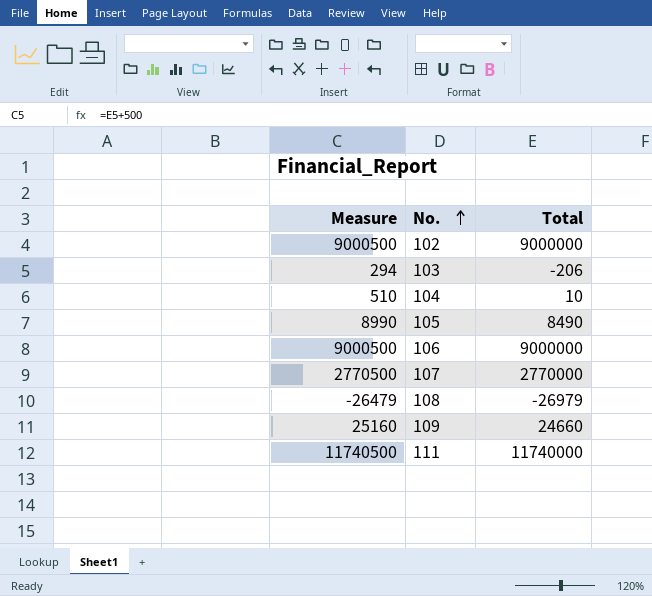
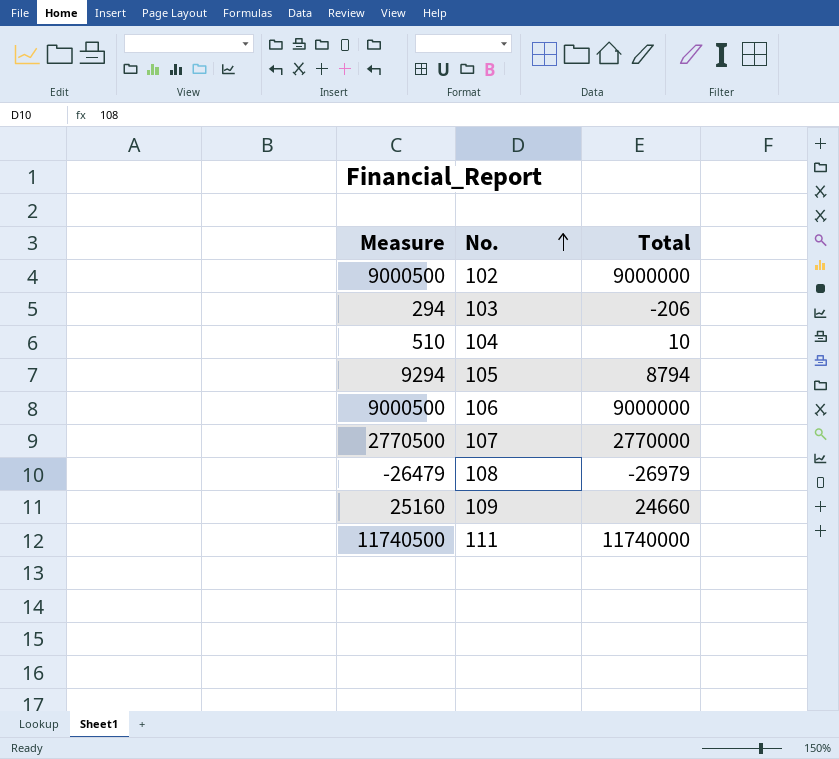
105 | Measure: 8990 -> 9294
105 | Total: 8490 -> 8794

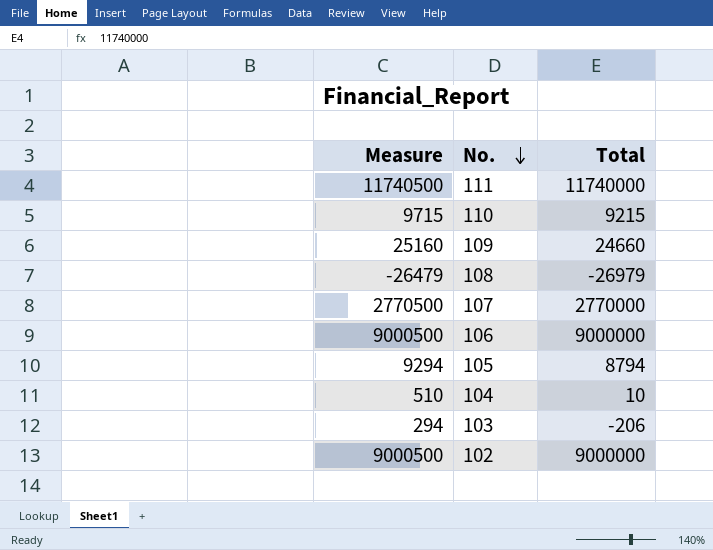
row order: No. ascending -> No. descending
row 110: none -> 9715 | 9215

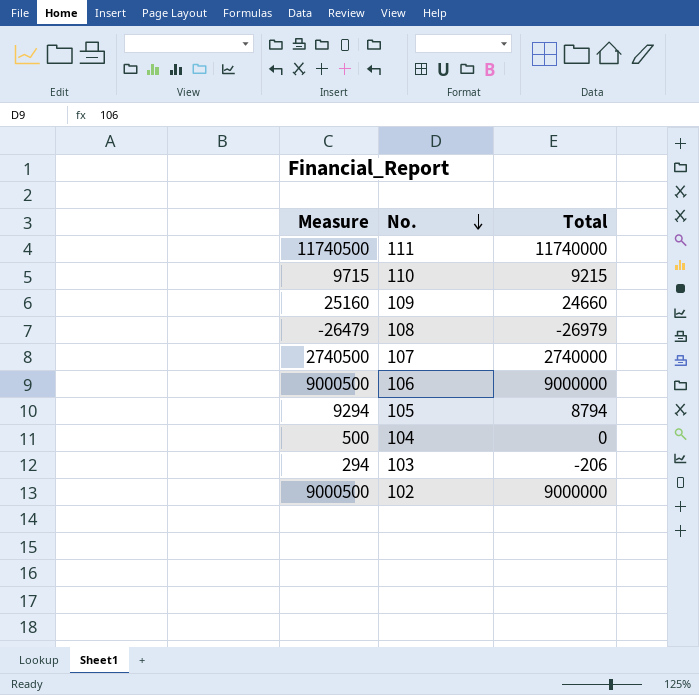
107 | Measure: 2770500 -> 2740500
107 | Total: 2770000 -> 2740000
104 | Measure: 510 -> 500
104 | Total: 10 -> 0

